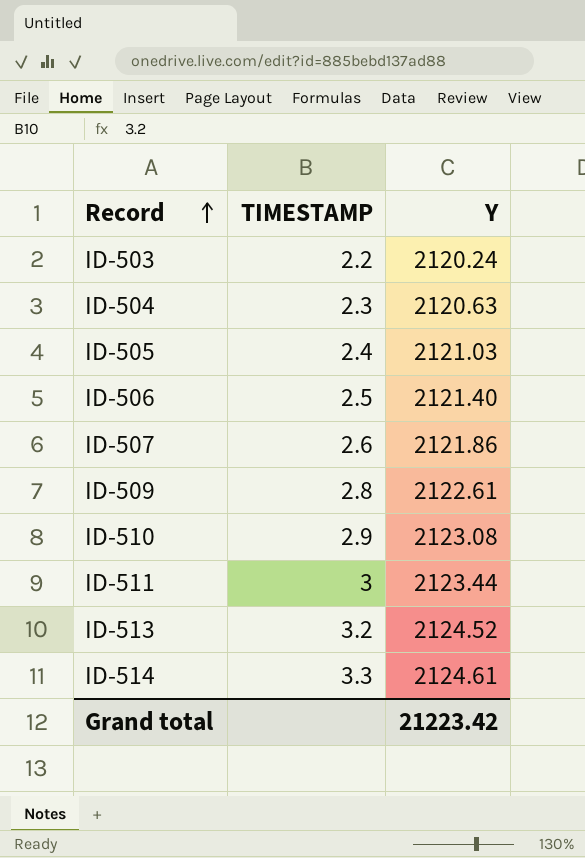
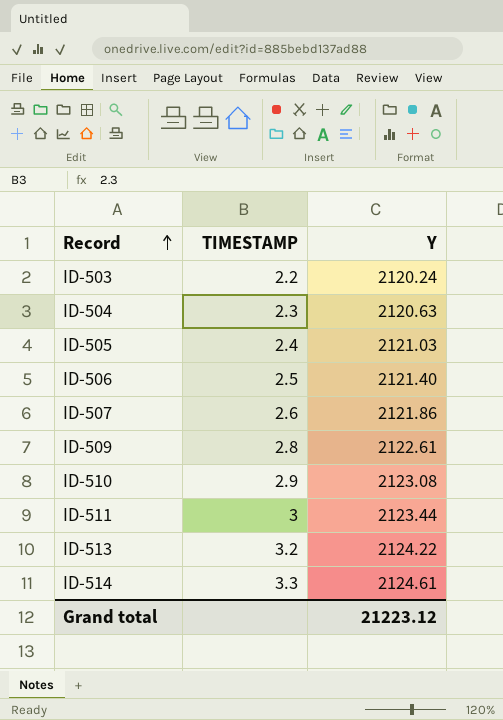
ID-513 | Y: 2124.52 -> 2124.22
Grand total | Y: 21223.42 -> 21223.12

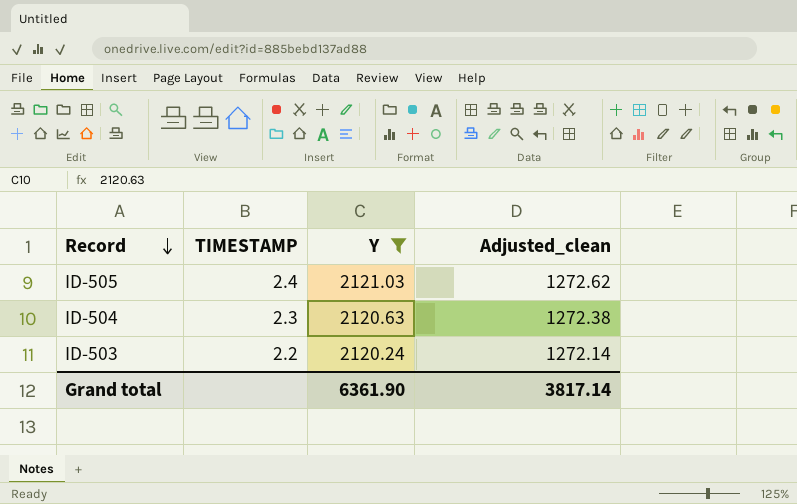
filter: none -> Y <= 2121.03
row order: Record ascending -> Record descending
column Adjusted_clean | formula: none -> [Y] * 0.6
Grand total | Y: 21223.12 -> 6361.90

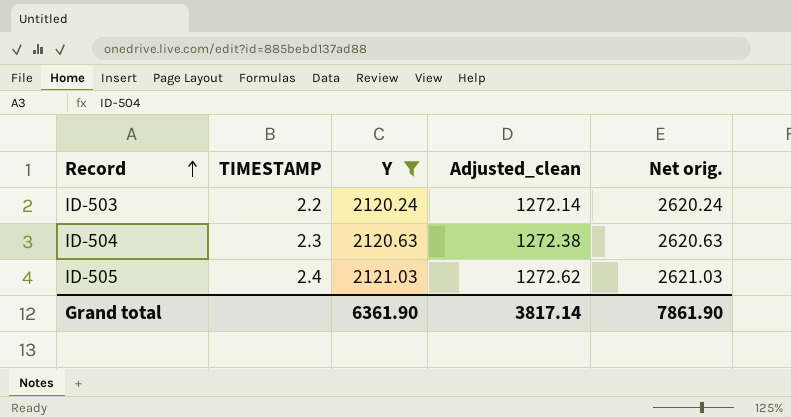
row order: Record descending -> Record ascending
column Net orig. | formula: none -> [Y] + 500

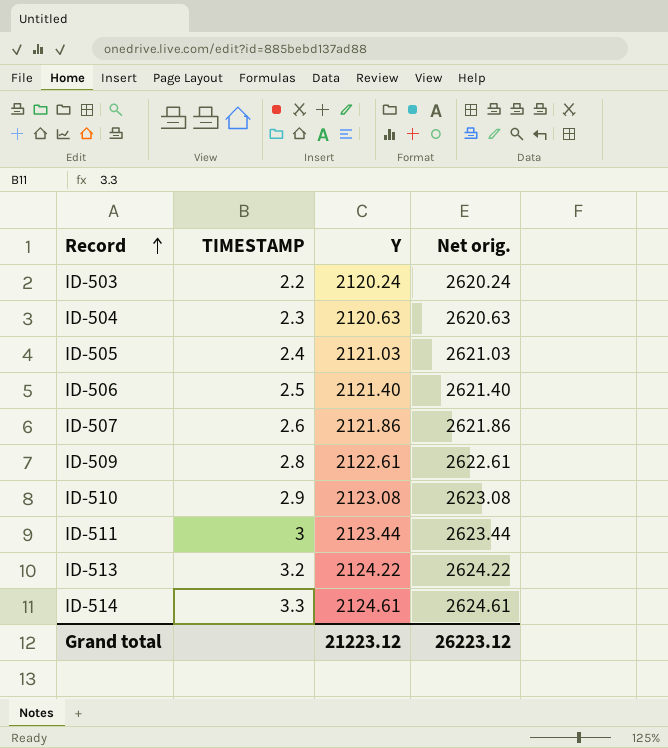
filter: Y <= 2121.03 -> none
column Adjusted_clean | formula: [Y] * 0.6 -> none
Grand total | Y: 6361.90 -> 21223.12
Grand total | Net orig.: 7861.90 -> 26223.12

